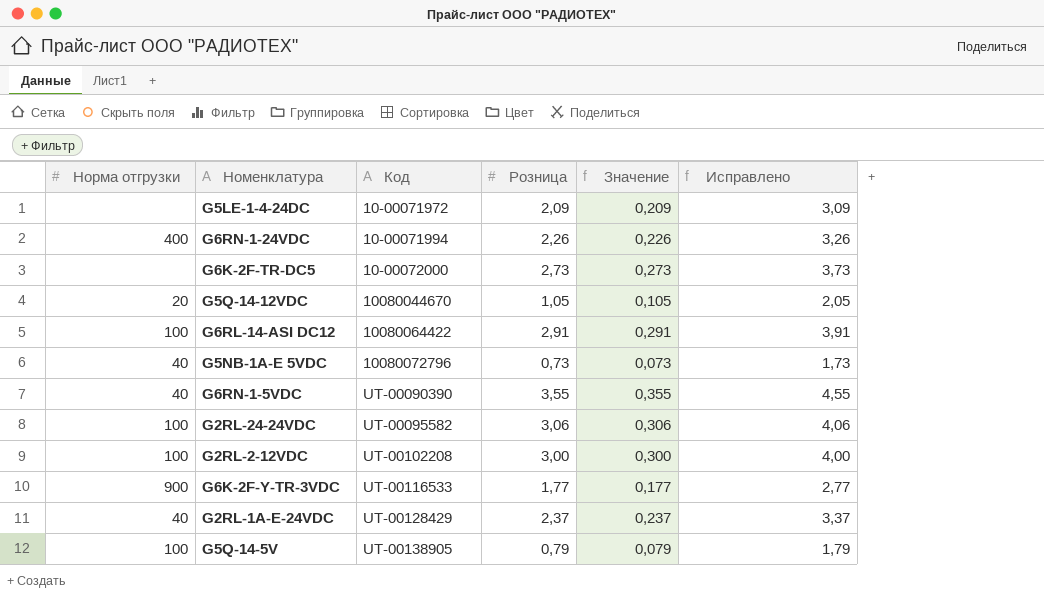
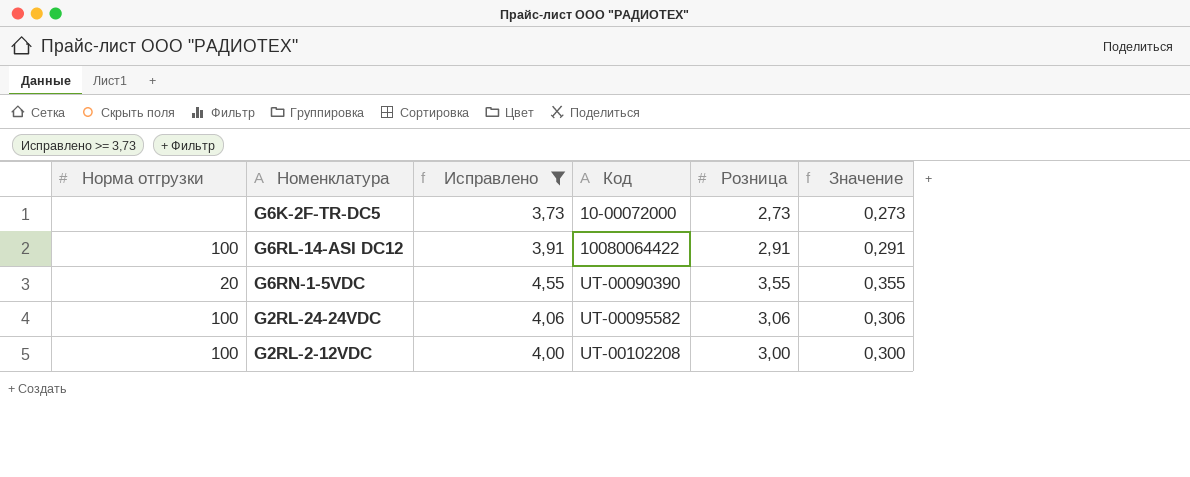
filter: none -> Исправлено >= 3,73
column Исправлено | position: 6 -> 3
G6RN-1-5VDC | Норма отгрузки: 40 -> 20

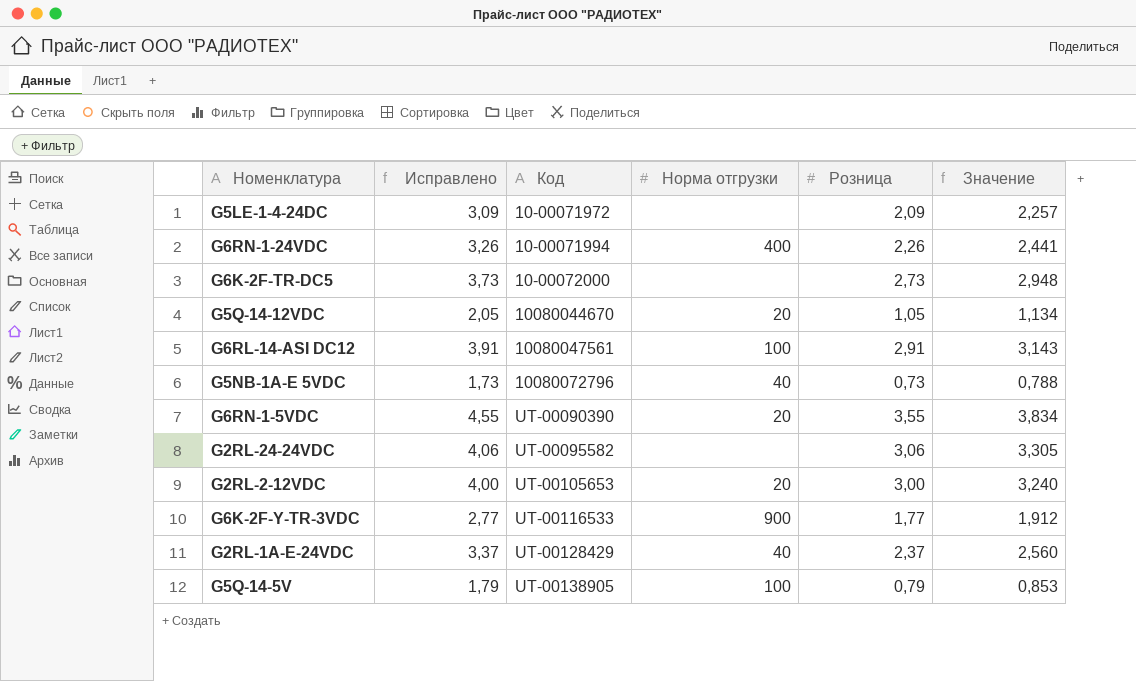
filter: Исправлено >= 3,73 -> none
column Норма отгрузки | position: 1 -> 4
column Значение | formula: [Розница] * 0,1 -> [Розница] * 1,08
G6RL-14-ASI DC12 | Код: 10080064422 -> 10080047561
G2RL-24-24VDC | Норма отгрузки: 100 -> none
G2RL-2-12VDC | Код: UT-00102208 -> UT-00105653
G2RL-2-12VDC | Норма отгрузки: 100 -> 20

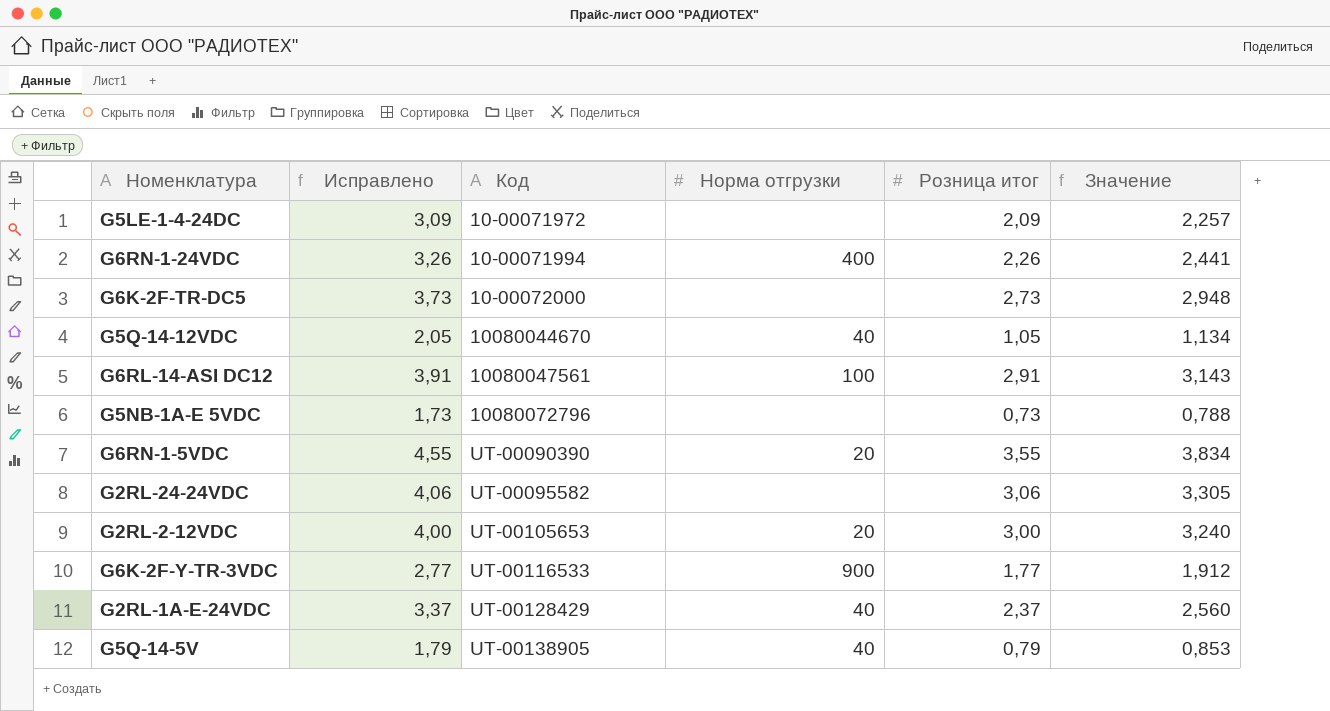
column name: Розница -> Розница итог
G5Q-14-12VDC | Норма отгрузки: 20 -> 40
G5NB-1A-E 5VDC | Норма отгрузки: 40 -> none
G5Q-14-5V | Норма отгрузки: 100 -> 40

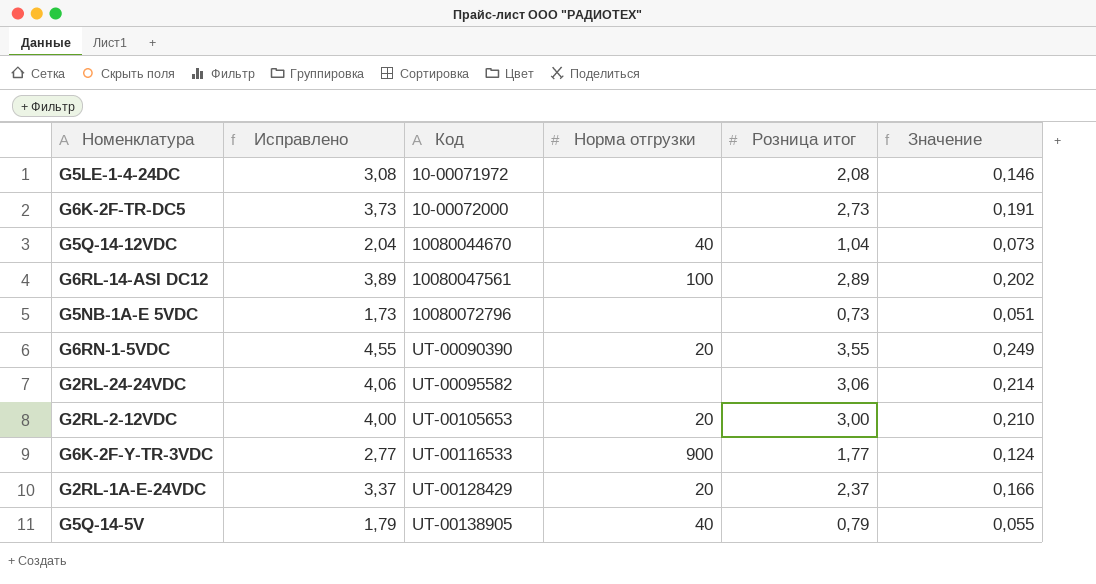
column Значение | formula: [Розница итог] * 1,08 -> [Розница итог] * 0,07
row G6RN-1-24VDC: 3,26 | 10-00071994 | 400 | 2,26 | 2,441 -> none
G5LE-1-4-24DC | Исправлено: 3,09 -> 3,08
G5LE-1-4-24DC | Розница итог: 2,09 -> 2,08
G5Q-14-12VDC | Исправлено: 2,05 -> 2,04
G5Q-14-12VDC | Розница итог: 1,05 -> 1,04
G6RL-14-ASI DC12 | Исправлено: 3,91 -> 3,89
G6RL-14-ASI DC12 | Розница итог: 2,91 -> 2,89
G2RL-1A-E-24VDC | Норма отгрузки: 40 -> 20

